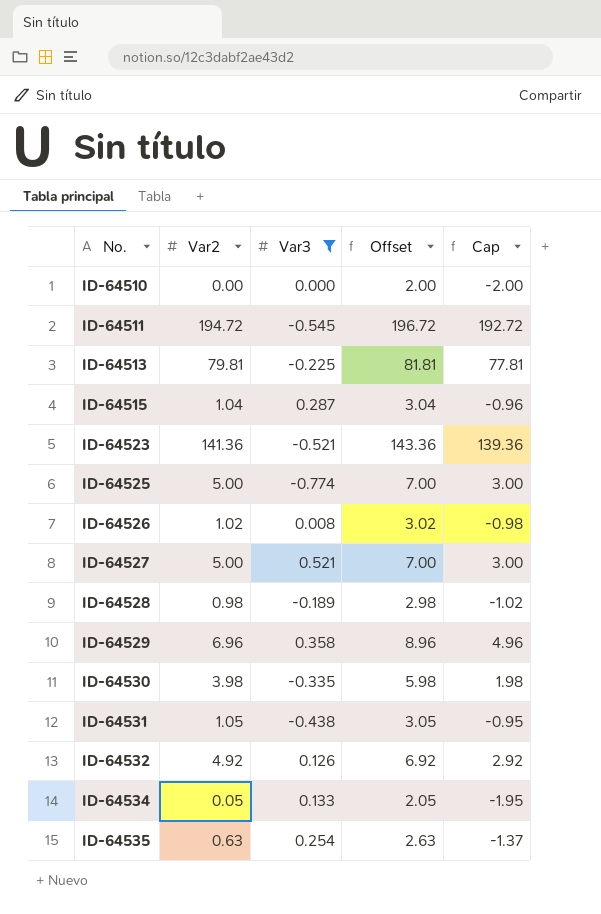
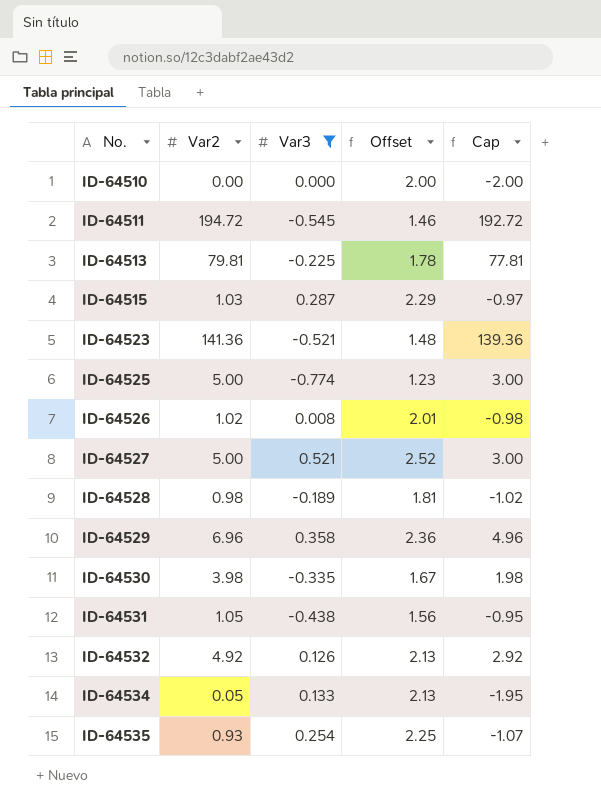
column Offset | formula: [Var2] + 2 -> [Var3] + 2
ID-64515 | Var2: 1.04 -> 1.03
ID-64515 | Cap: -0.96 -> -0.97
ID-64535 | Var2: 0.63 -> 0.93
ID-64535 | Cap: -1.37 -> -1.07

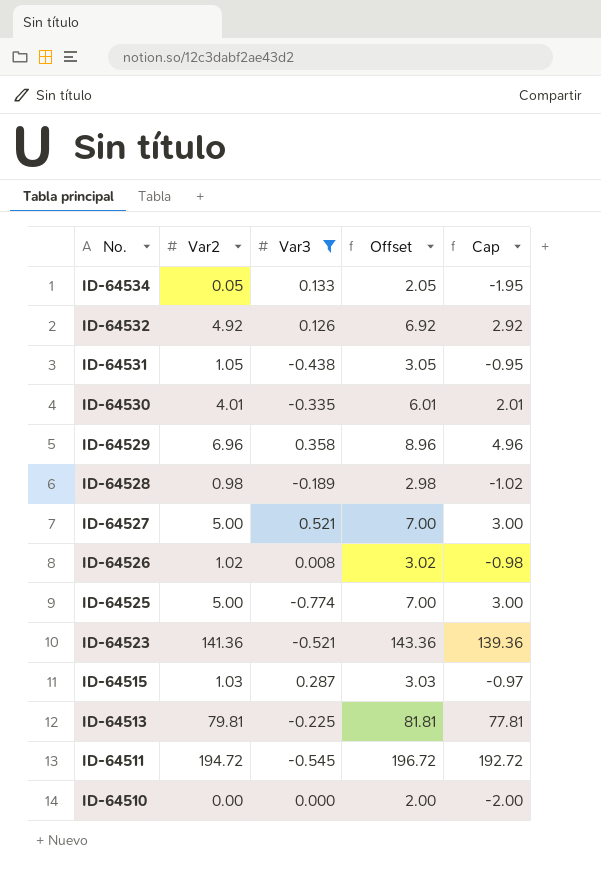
row order: No. ascending -> No. descending
column Offset | formula: [Var3] + 2 -> [Var2] + 2
row ID-64535: 0.93 | 0.254 | 2.25 | -1.07 -> none
ID-64530 | Var2: 3.98 -> 4.01
ID-64530 | Cap: 1.98 -> 2.01

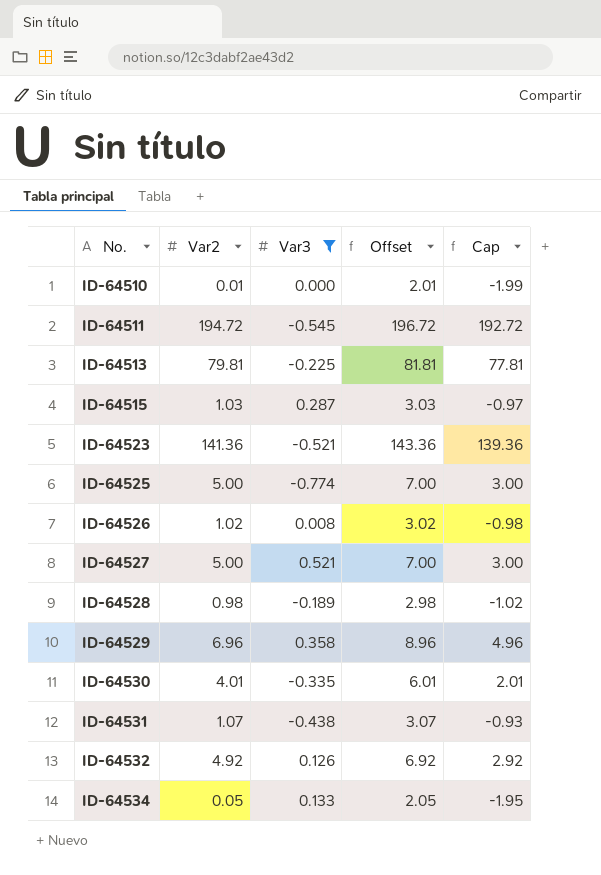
row order: No. descending -> No. ascending
ID-64510 | Var2: 0.00 -> 0.01
ID-64510 | Offset: 2.00 -> 2.01
ID-64510 | Cap: -2.00 -> -1.99
ID-64531 | Var2: 1.05 -> 1.07
ID-64531 | Offset: 3.05 -> 3.07
ID-64531 | Cap: -0.95 -> -0.93

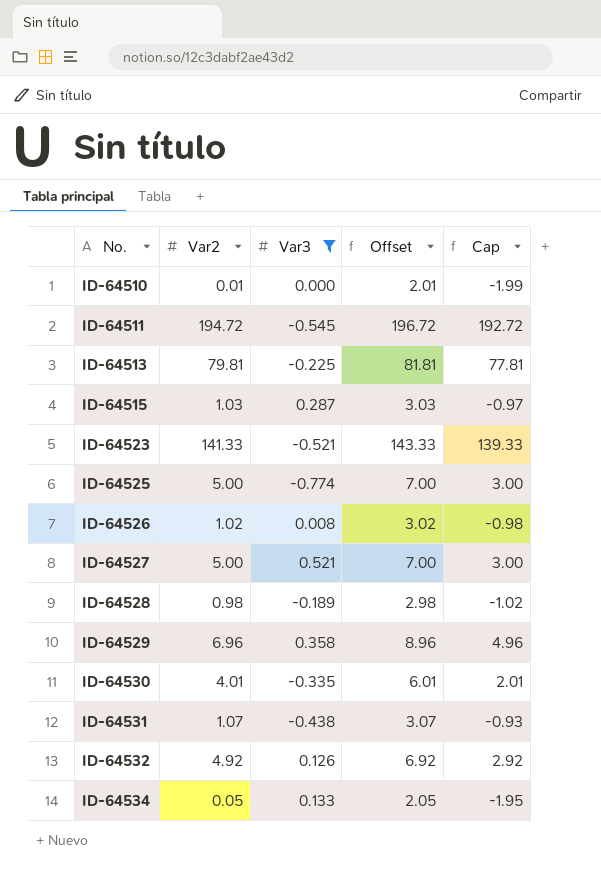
ID-64523 | Var2: 141.36 -> 141.33
ID-64523 | Offset: 143.36 -> 143.33
ID-64523 | Cap: 139.36 -> 139.33

